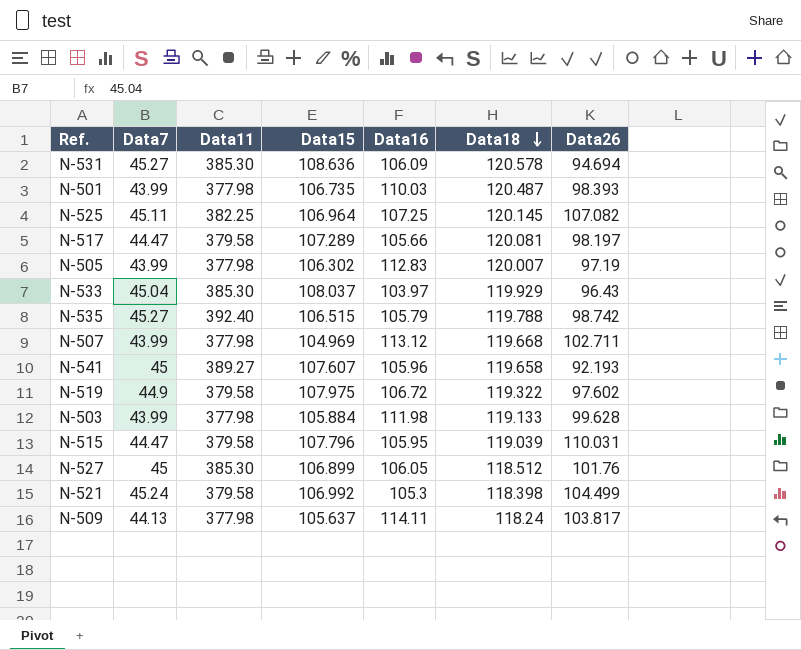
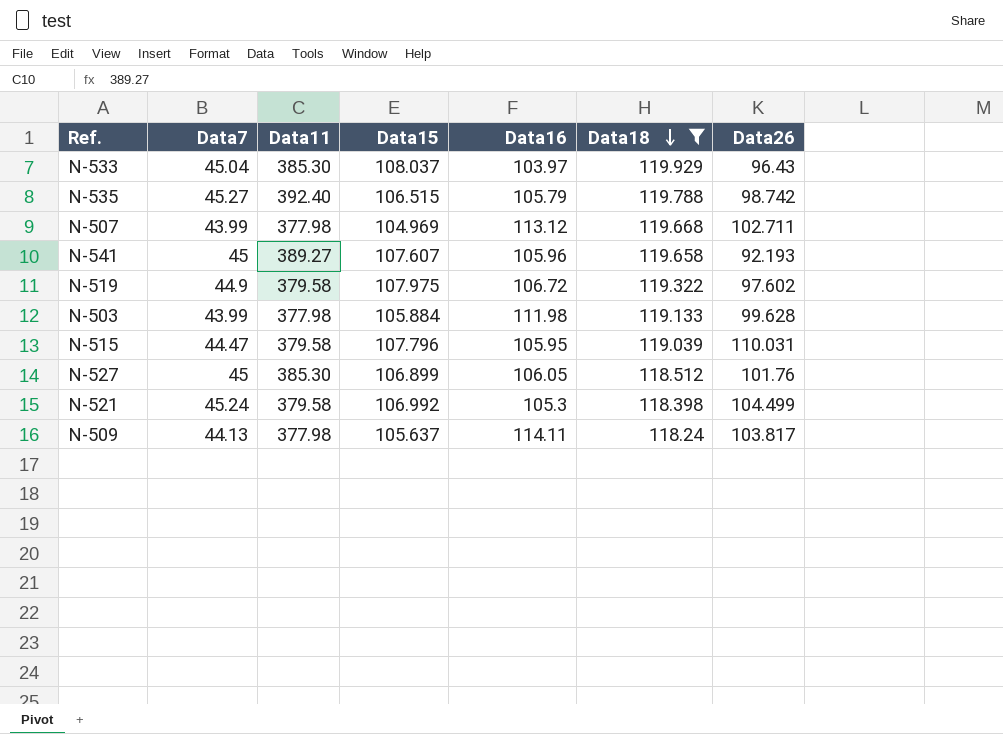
filter: none -> Data18 <= 119.929

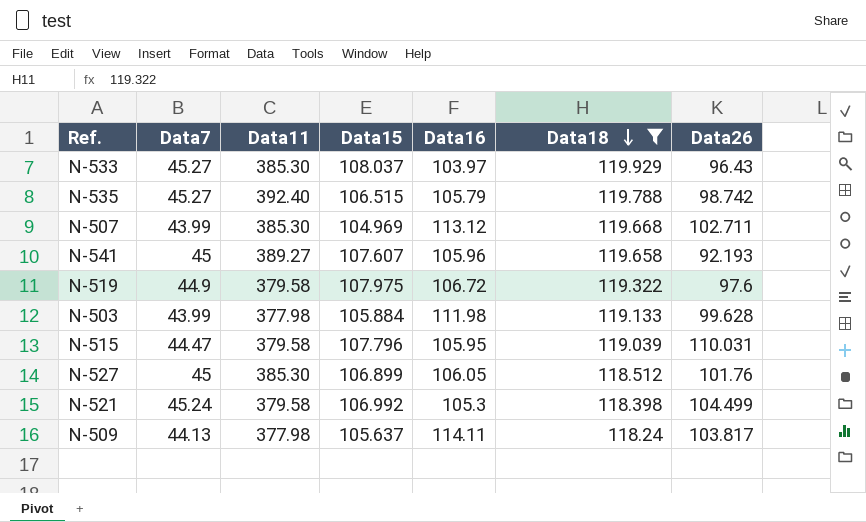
N-533 | Data7: 45.04 -> 45.27
N-507 | Data11: 377.98 -> 385.30
N-519 | Data26: 97.602 -> 97.6

